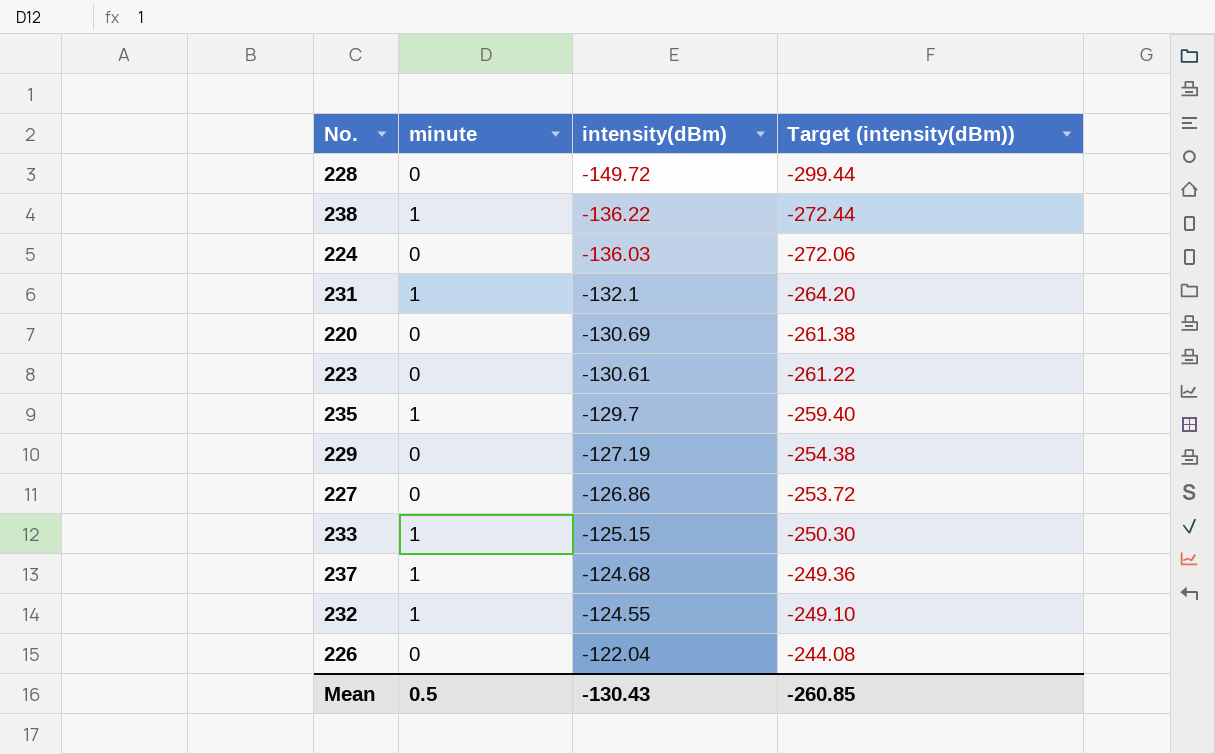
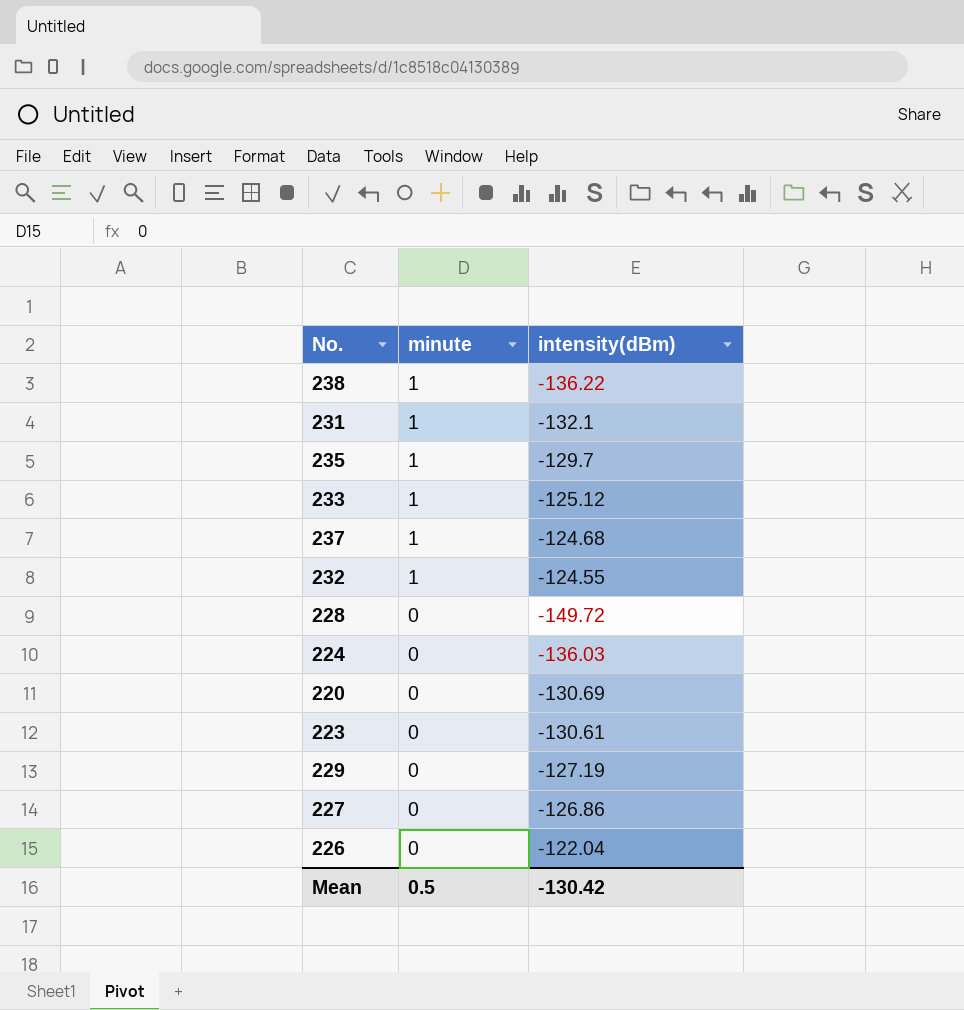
row order: intensity(dBm) ascending -> minute descending
column Target (intensity(dBm)) | formula: [intensity(dBm)] * 2 -> none
233 | intensity(dBm): -125.15 -> -125.12
Mean | intensity(dBm): -130.43 -> -130.42

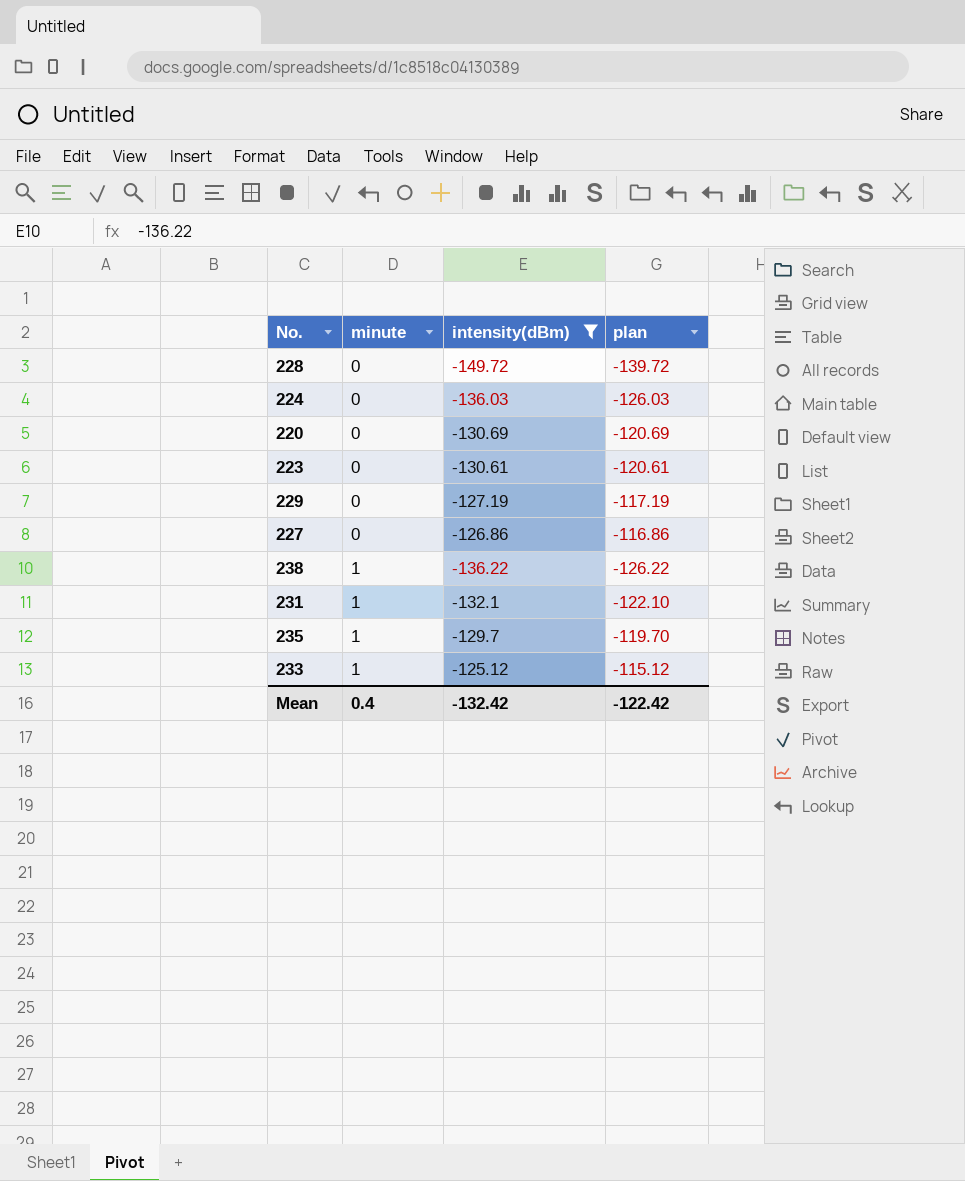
filter: none -> intensity(dBm) <= -125.12
row order: minute descending -> minute ascending
column plan | formula: none -> [intensity(dBm)] + 10
Mean | minute: 0.5 -> 0.4
Mean | intensity(dBm): -130.42 -> -132.42

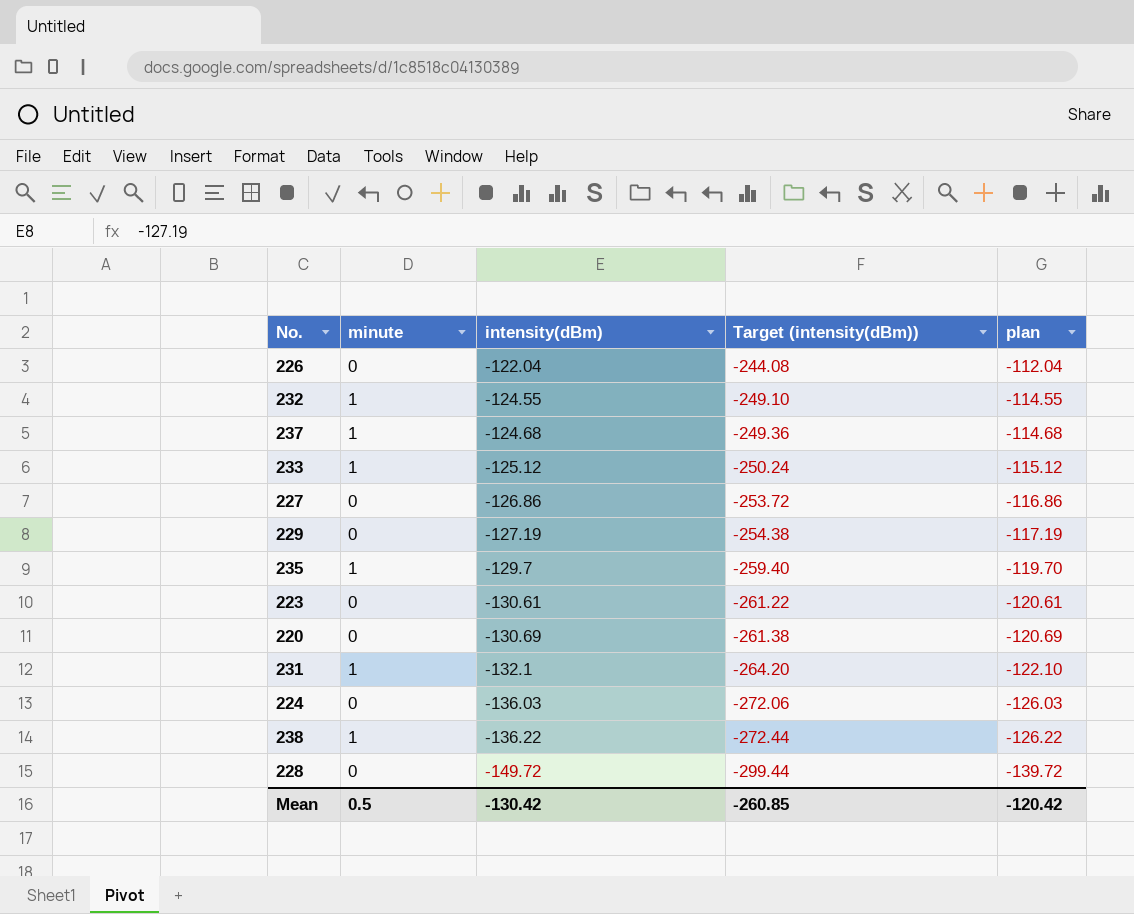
filter: intensity(dBm) <= -125.12 -> none
row order: minute ascending -> intensity(dBm) descending
column Target (intensity(dBm)) | formula: none -> [intensity(dBm)] * 2
Mean | minute: 0.4 -> 0.5
Mean | intensity(dBm): -132.42 -> -130.42
Mean | plan: -122.42 -> -120.42

